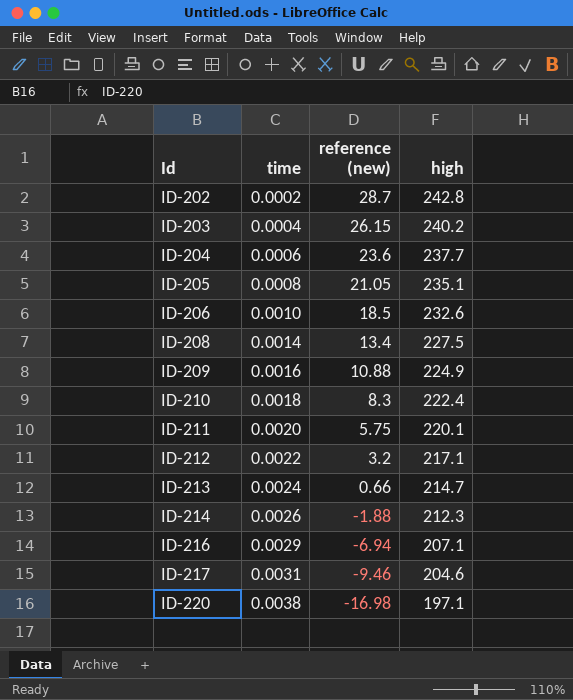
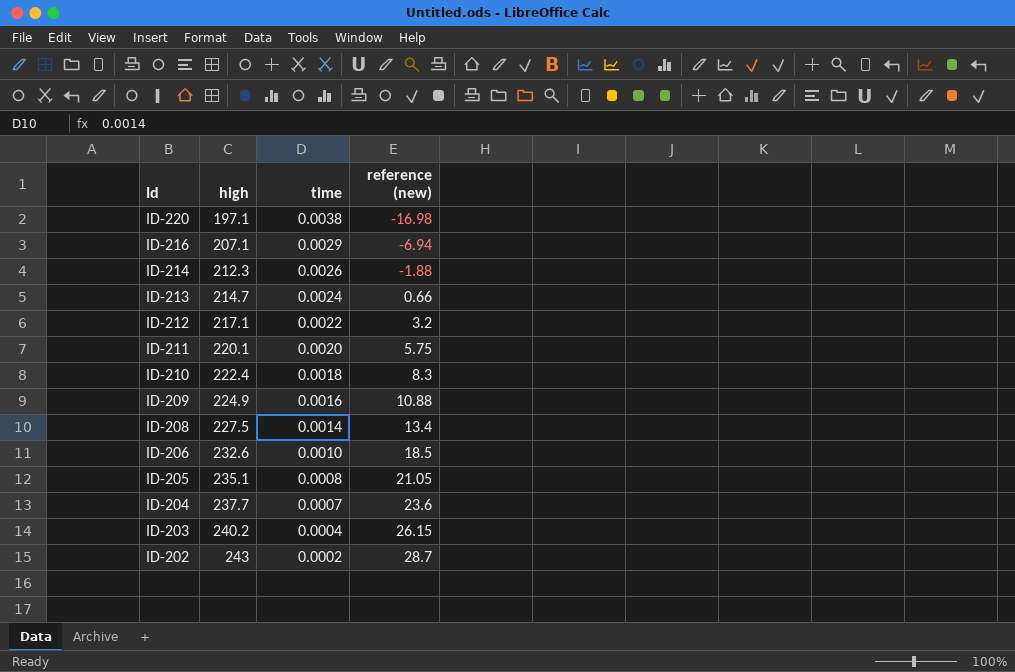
row order: Id ascending -> Id descending
column high | position: 4 -> 2
row ID-217: 0.0031 | -9.46 | 204.6 -> none
ID-204 | time: 0.0006 -> 0.0007
ID-202 | high: 242.8 -> 243

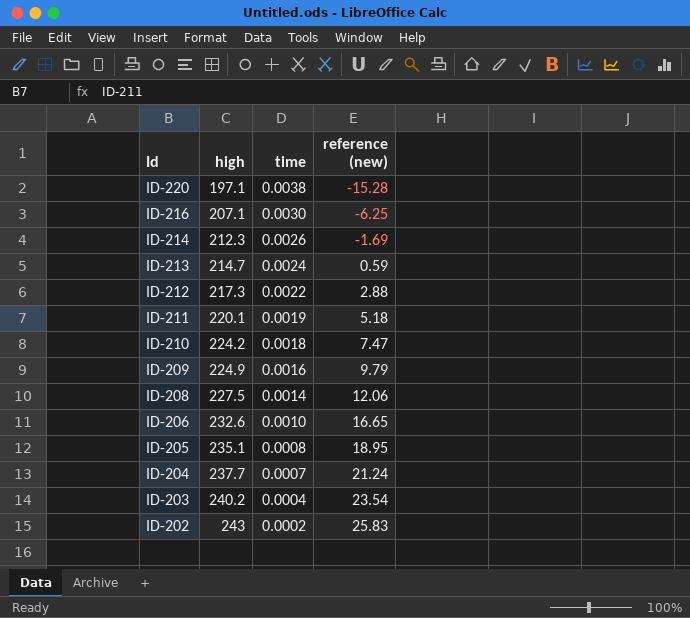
ID-220 | reference (new): -16.98 -> -15.28
ID-216 | time: 0.0029 -> 0.0030
ID-216 | reference (new): -6.94 -> -6.25
ID-214 | reference (new): -1.88 -> -1.69
ID-213 | reference (new): 0.66 -> 0.59
ID-212 | high: 217.1 -> 217.3
ID-212 | reference (new): 3.2 -> 2.88
ID-211 | time: 0.0020 -> 0.0019
ID-211 | reference (new): 5.75 -> 5.18
ID-210 | high: 222.4 -> 224.2
ID-210 | reference (new): 8.3 -> 7.47
ID-209 | reference (new): 10.88 -> 9.79
ID-208 | reference (new): 13.4 -> 12.06
ID-206 | reference (new): 18.5 -> 16.65
ID-205 | reference (new): 21.05 -> 18.95
ID-204 | reference (new): 23.6 -> 21.24
ID-203 | reference (new): 26.15 -> 23.54
ID-202 | reference (new): 28.7 -> 25.83

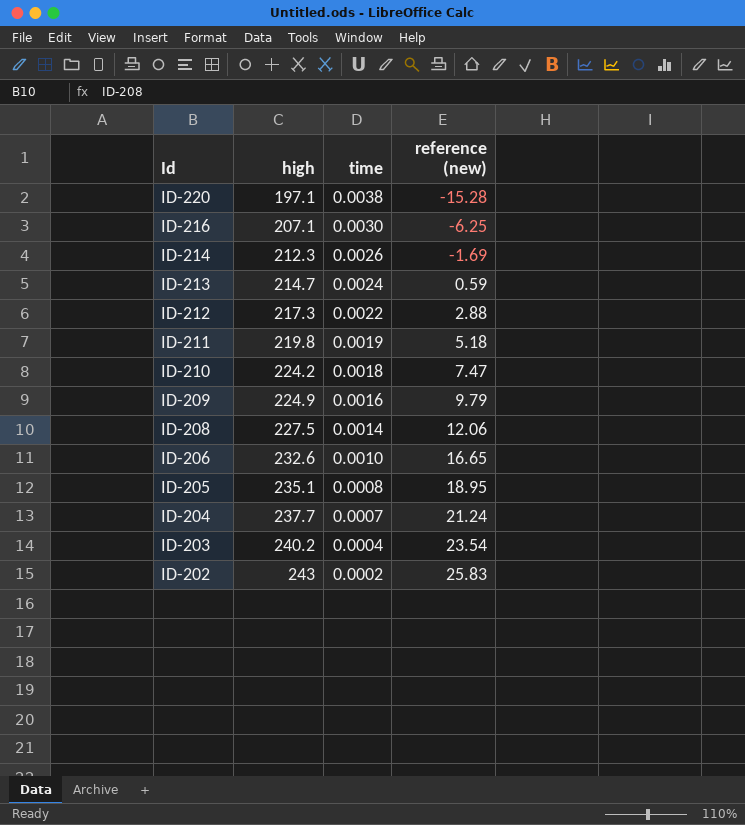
ID-211 | high: 220.1 -> 219.8

